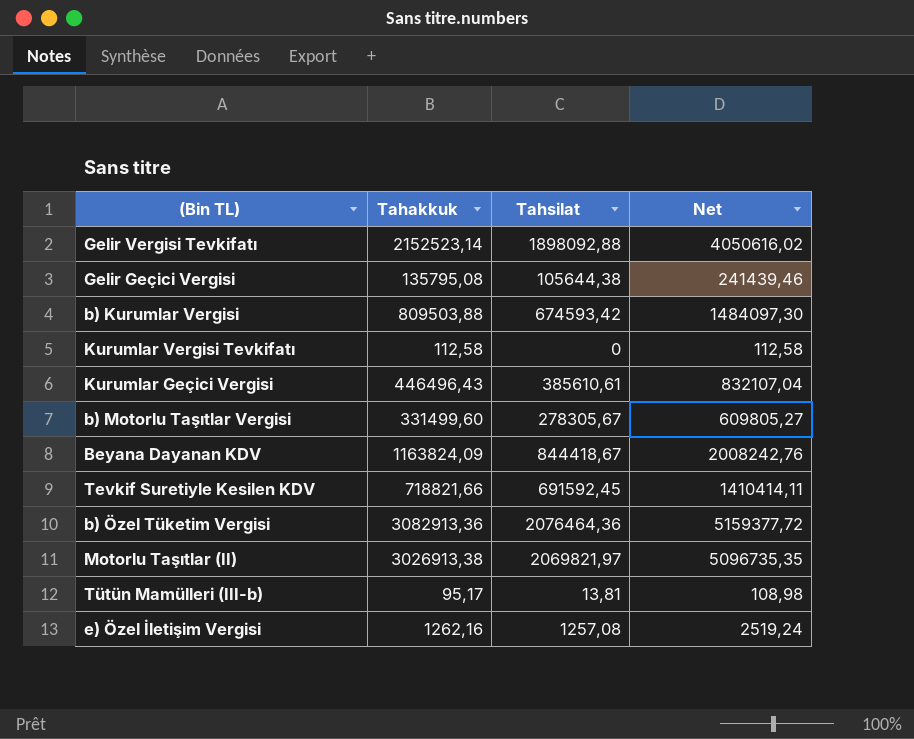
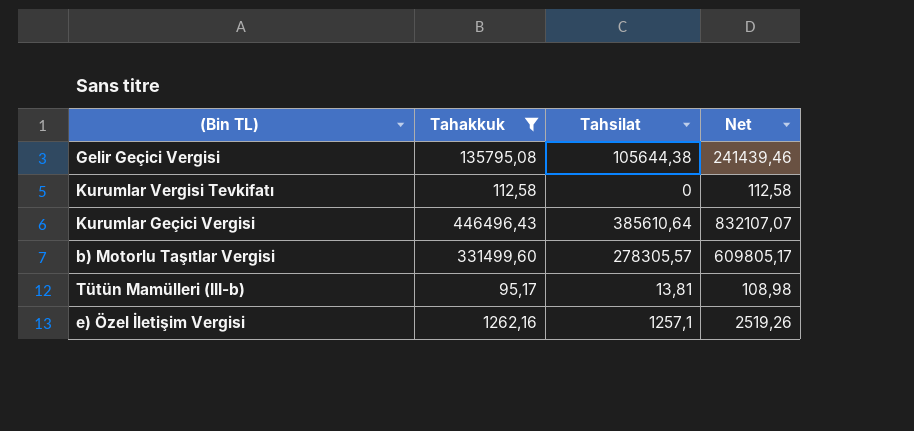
filter: none -> Tahakkuk <= 446496,43
Kurumlar Geçici Vergisi | Tahsilat: 385610,61 -> 385610,64
Kurumlar Geçici Vergisi | Net: 832107,04 -> 832107,07
b) Motorlu Taşıtlar Vergisi | Tahsilat: 278305,67 -> 278305,57
b) Motorlu Taşıtlar Vergisi | Net: 609805,27 -> 609805,17
e) Özel İletişim Vergisi | Tahsilat: 1257,08 -> 1257,1
e) Özel İletişim Vergisi | Net: 2519,24 -> 2519,26

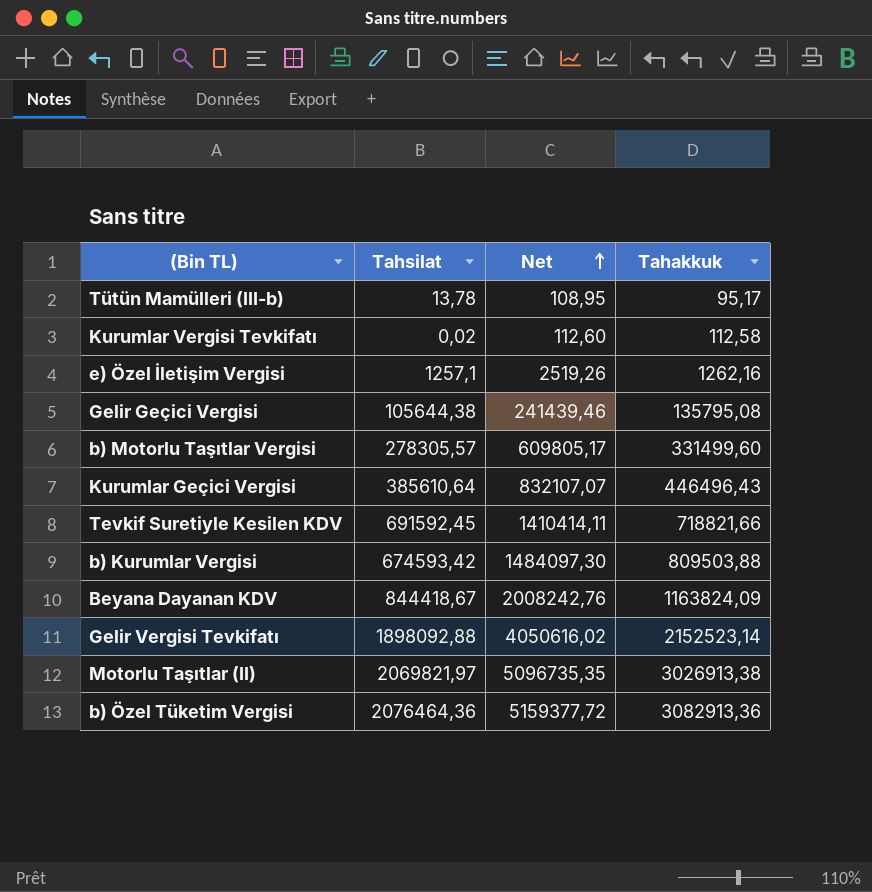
filter: Tahakkuk <= 446496,43 -> none
row order: none -> Net ascending
column Tahakkuk | position: 2 -> 4
Tütün Mamülleri (III-b) | Tahsilat: 13,81 -> 13,78
Tütün Mamülleri (III-b) | Net: 108,98 -> 108,95
Kurumlar Vergisi Tevkifatı | Tahsilat: 0 -> 0,02
Kurumlar Vergisi Tevkifatı | Net: 112,58 -> 112,60

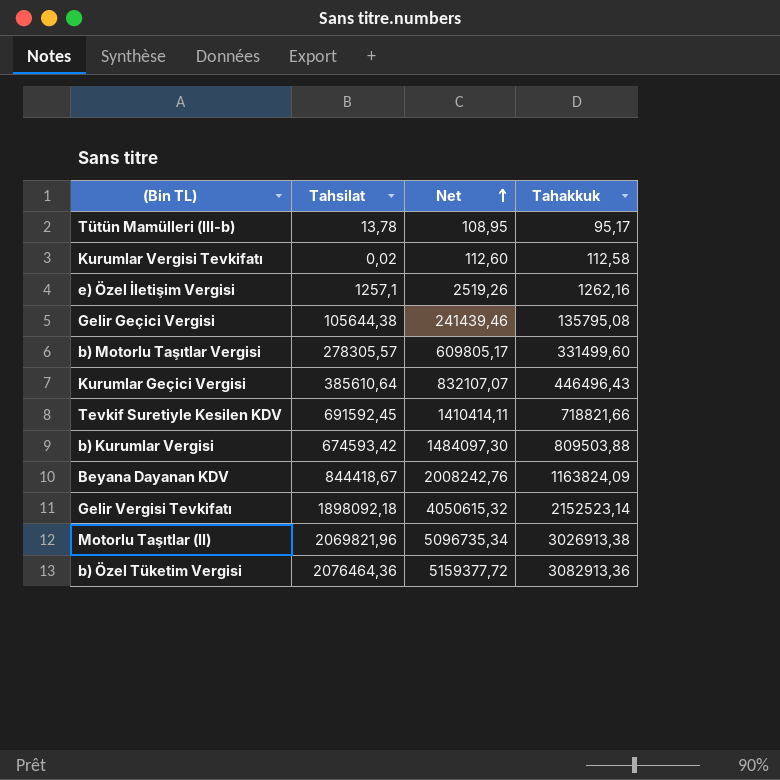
Gelir Vergisi Tevkifatı | Tahsilat: 1898092,88 -> 1898092,18
Gelir Vergisi Tevkifatı | Net: 4050616,02 -> 4050615,32
Motorlu Taşıtlar (II) | Tahsilat: 2069821,97 -> 2069821,96
Motorlu Taşıtlar (II) | Net: 5096735,35 -> 5096735,34

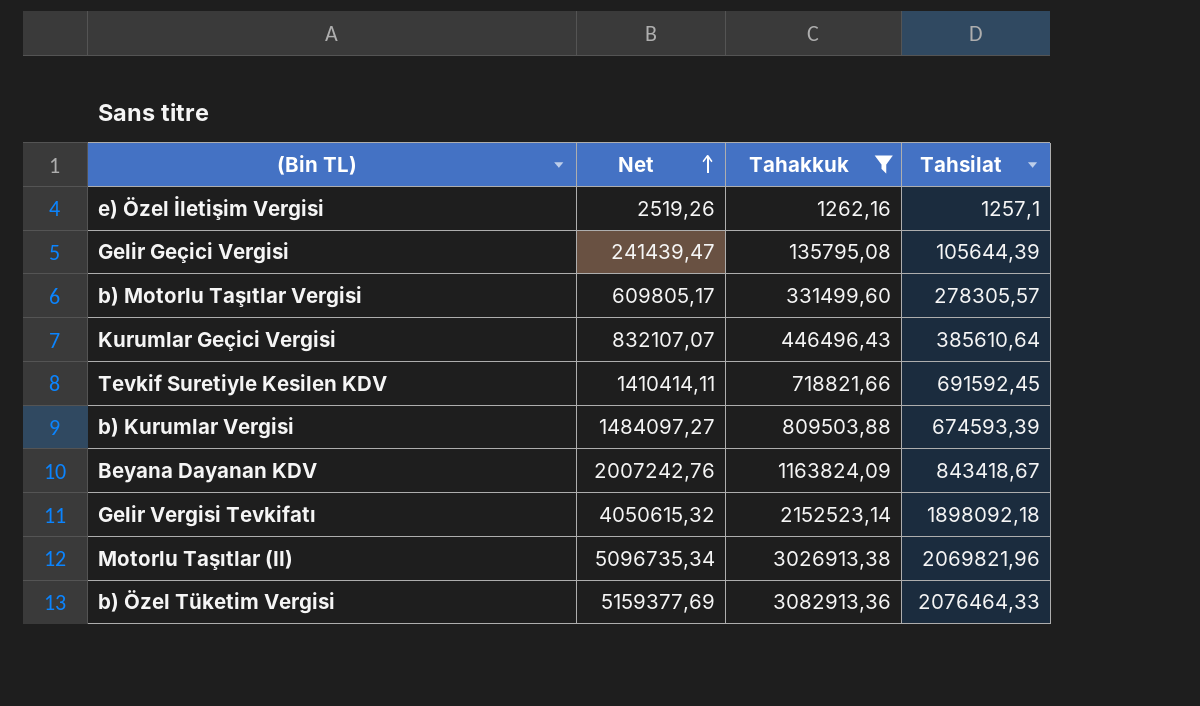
filter: none -> Tahakkuk >= 1262,16
column Tahsilat | position: 2 -> 4
Gelir Geçici Vergisi | Net: 241439,46 -> 241439,47
Gelir Geçici Vergisi | Tahsilat: 105644,38 -> 105644,39
b) Kurumlar Vergisi | Net: 1484097,30 -> 1484097,27
b) Kurumlar Vergisi | Tahsilat: 674593,42 -> 674593,39
Beyana Dayanan KDV | Net: 2008242,76 -> 2007242,76
Beyana Dayanan KDV | Tahsilat: 844418,67 -> 843418,67
b) Özel Tüketim Vergisi | Net: 5159377,72 -> 5159377,69
b) Özel Tüketim Vergisi | Tahsilat: 2076464,36 -> 2076464,33

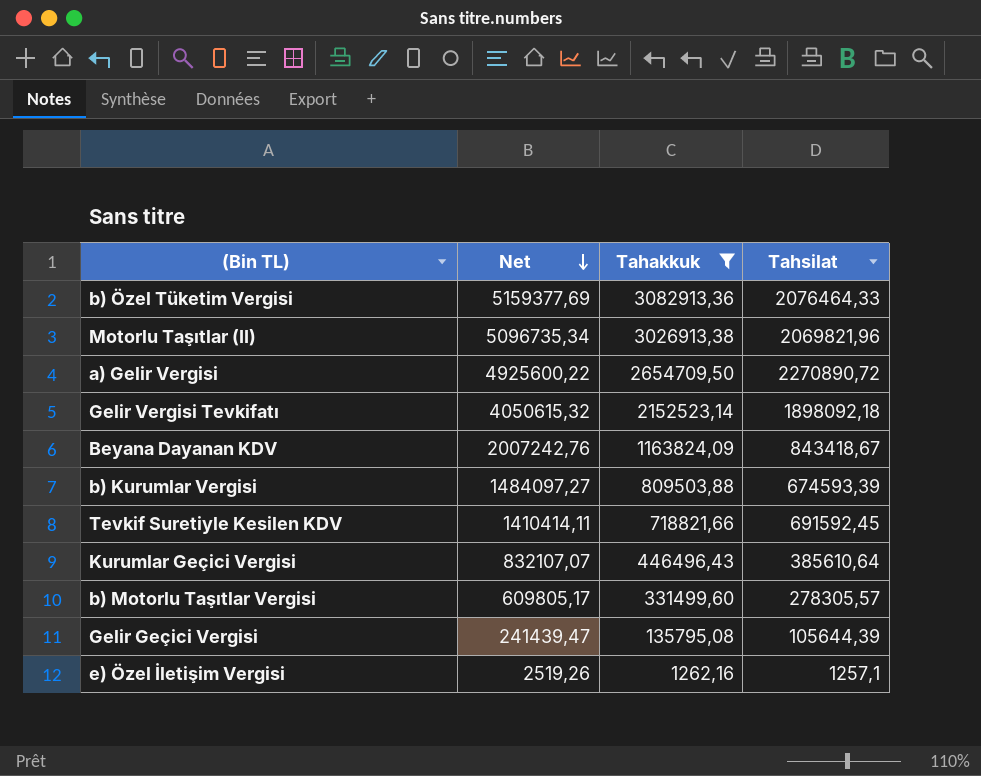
row order: Net ascending -> Net descending
row a) Gelir Vergisi: none -> 4925600,22 | 2654709,50 | 2270890,72

